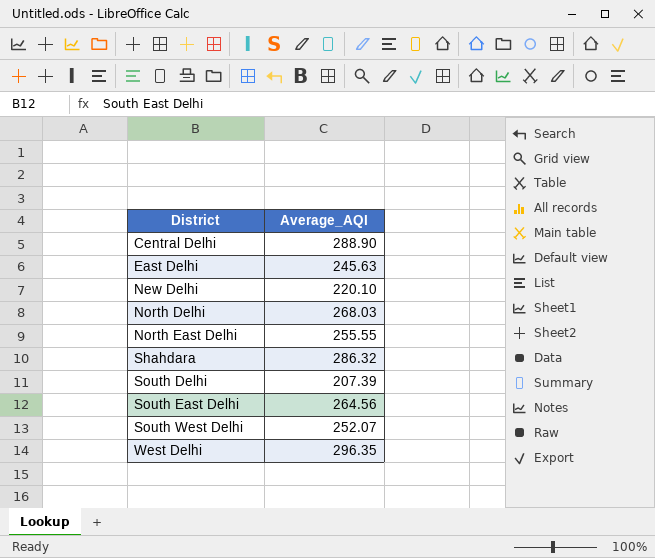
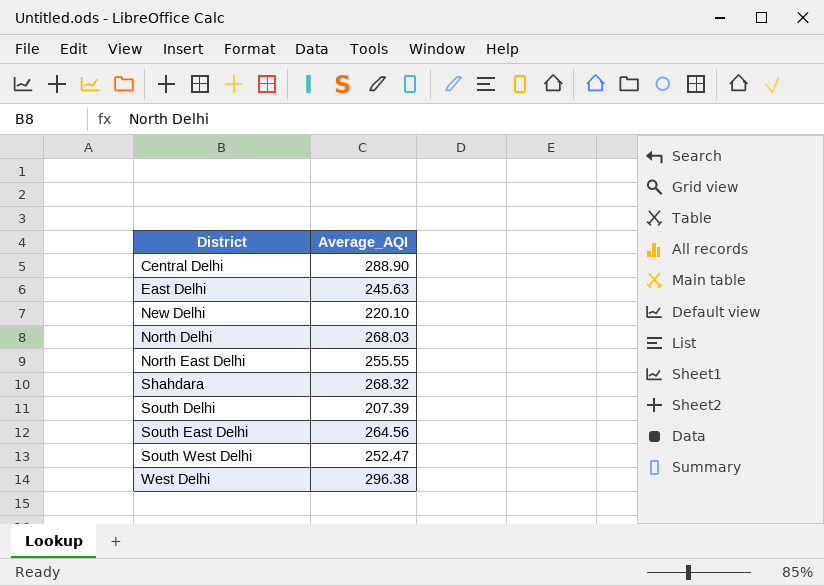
Shahdara | Average_AQI: 286.32 -> 268.32
South West Delhi | Average_AQI: 252.07 -> 252.47
West Delhi | Average_AQI: 296.35 -> 296.38

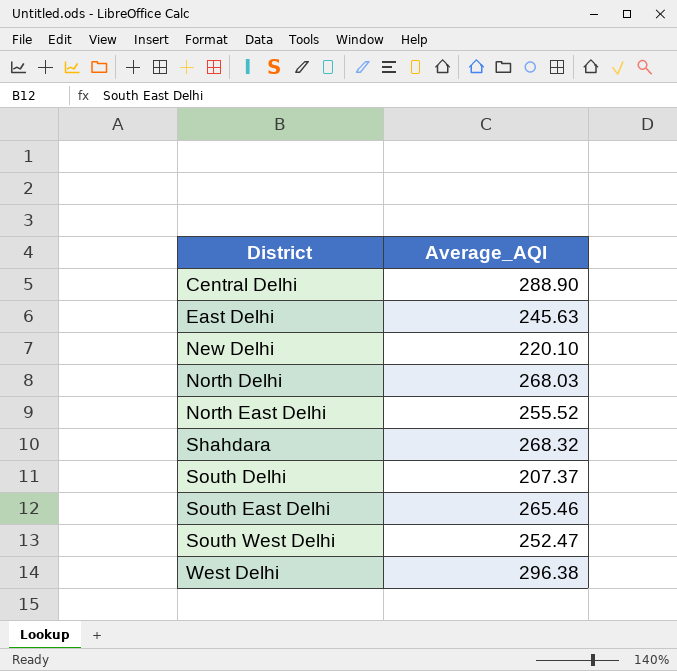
North East Delhi | Average_AQI: 255.55 -> 255.52
South Delhi | Average_AQI: 207.39 -> 207.37
South East Delhi | Average_AQI: 264.56 -> 265.46

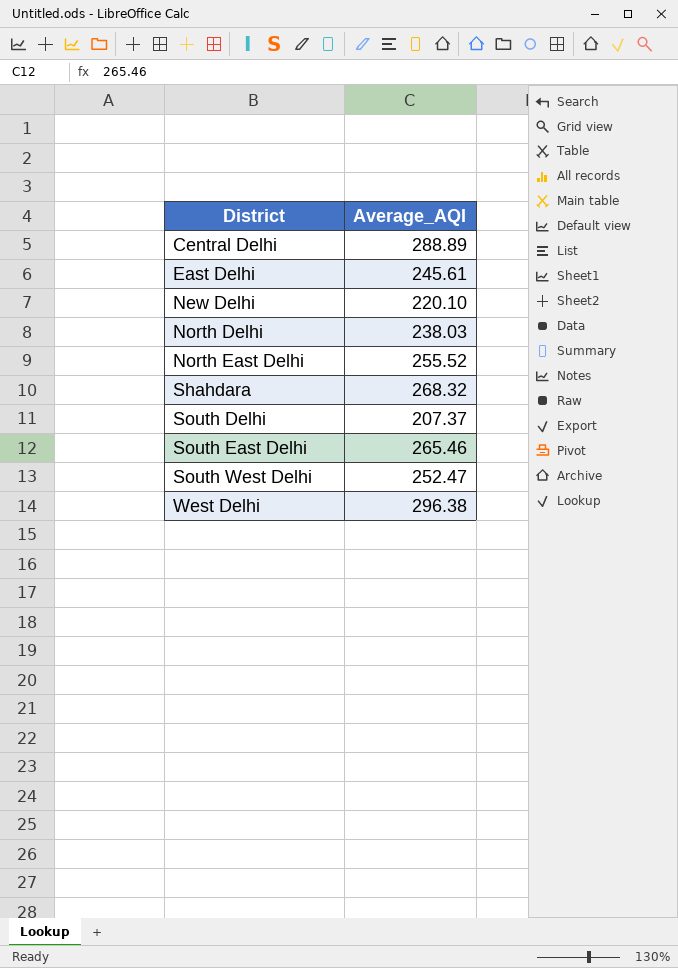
Central Delhi | Average_AQI: 288.90 -> 288.89
East Delhi | Average_AQI: 245.63 -> 245.61
North Delhi | Average_AQI: 268.03 -> 238.03

